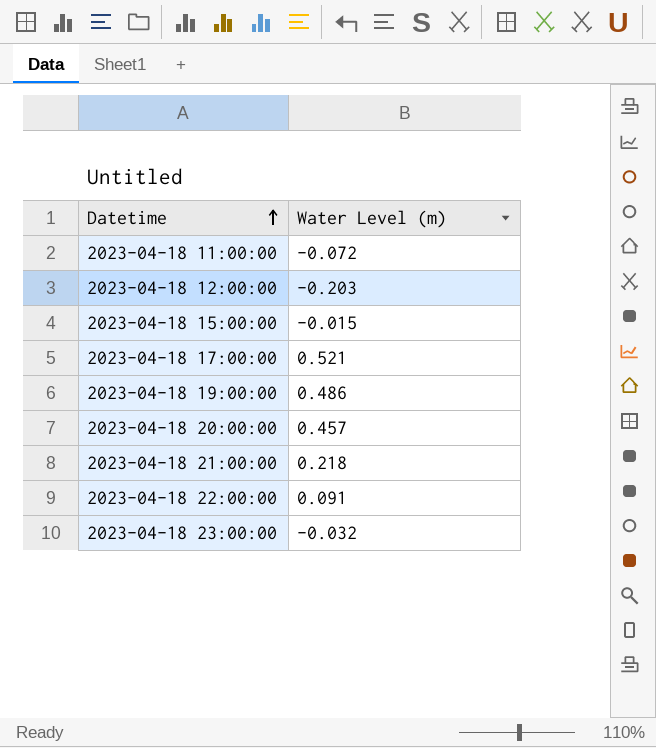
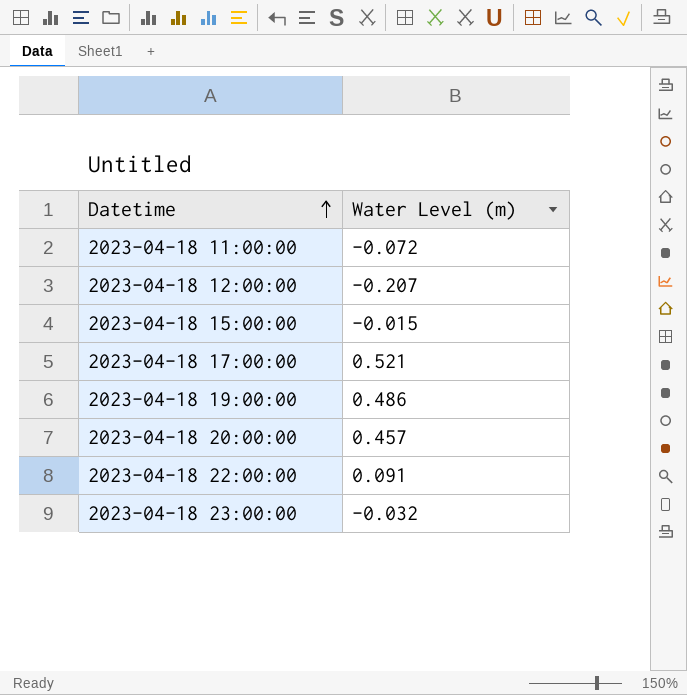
row 2023-04-18 21:00:00: 0.218 -> none
2023-04-18 12:00:00 | Water Level (m): -0.203 -> -0.207

